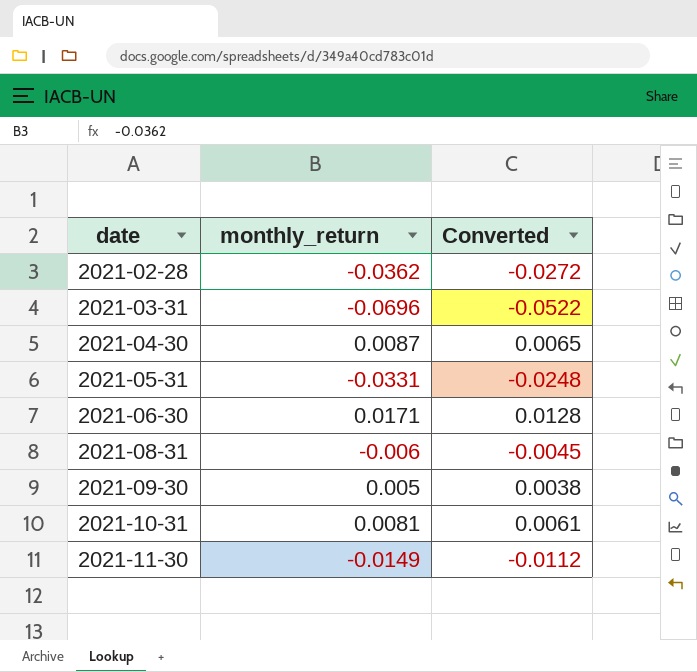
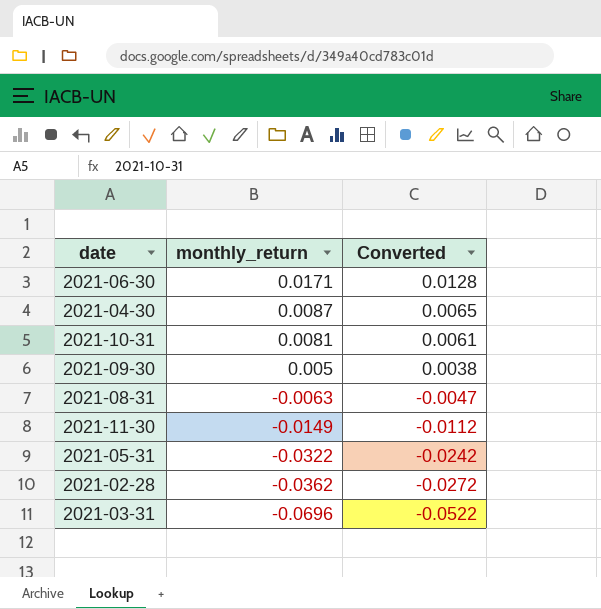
row order: date ascending -> monthly_return descending
2021-08-31 | monthly_return: -0.006 -> -0.0063
2021-08-31 | Converted: -0.0045 -> -0.0047
2021-05-31 | monthly_return: -0.0331 -> -0.0322
2021-05-31 | Converted: -0.0248 -> -0.0242

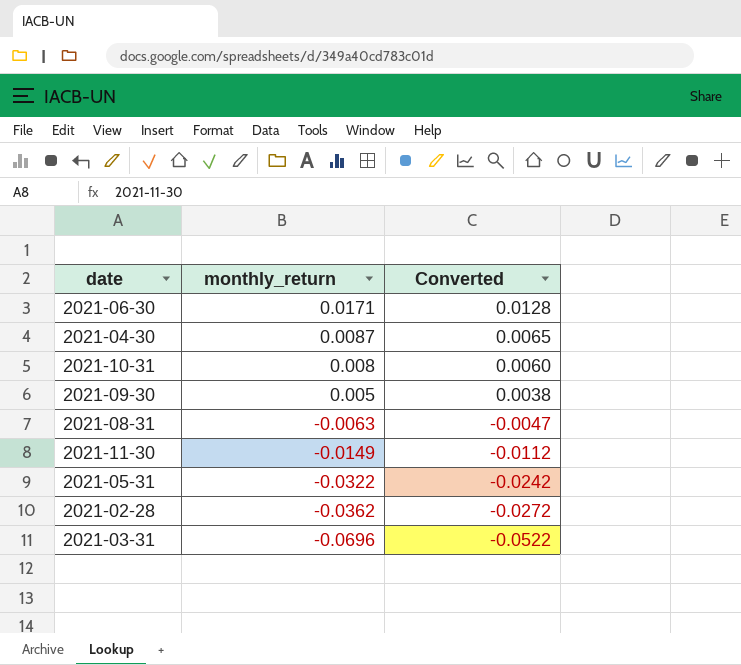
2021-10-31 | monthly_return: 0.0081 -> 0.008
2021-10-31 | Converted: 0.0061 -> 0.0060

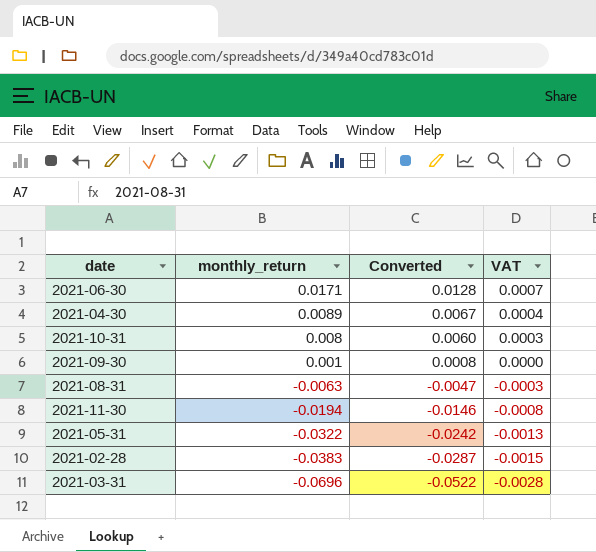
column VAT | formula: none -> [monthly_return] * 0.04
2021-04-30 | monthly_return: 0.0087 -> 0.0089
2021-04-30 | Converted: 0.0065 -> 0.0067
2021-09-30 | monthly_return: 0.005 -> 0.001
2021-09-30 | Converted: 0.0038 -> 0.0008
2021-11-30 | monthly_return: -0.0149 -> -0.0194
2021-11-30 | Converted: -0.0112 -> -0.0146
2021-02-28 | monthly_return: -0.0362 -> -0.0383
2021-02-28 | Converted: -0.0272 -> -0.0287

